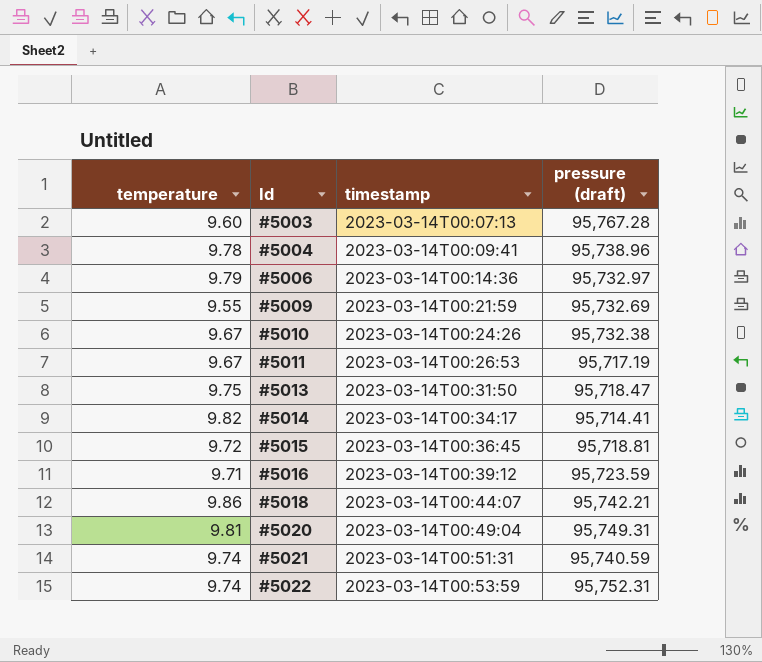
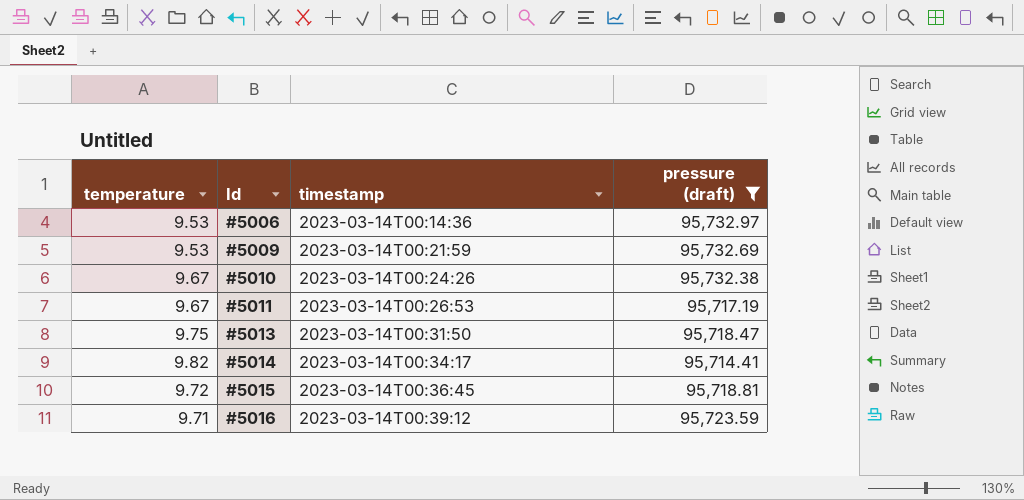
filter: none -> pressure (draft) <= 95,732.97
#5006 | temperature: 9.79 -> 9.53
#5009 | temperature: 9.55 -> 9.53

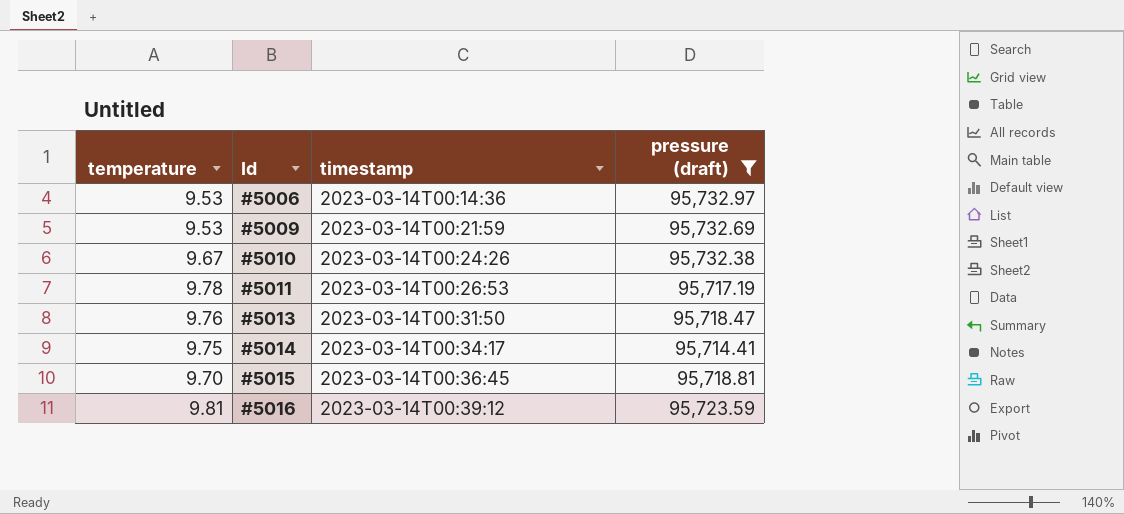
#5011 | temperature: 9.67 -> 9.78
#5013 | temperature: 9.75 -> 9.76
#5014 | temperature: 9.82 -> 9.75
#5015 | temperature: 9.72 -> 9.70
#5016 | temperature: 9.71 -> 9.81

